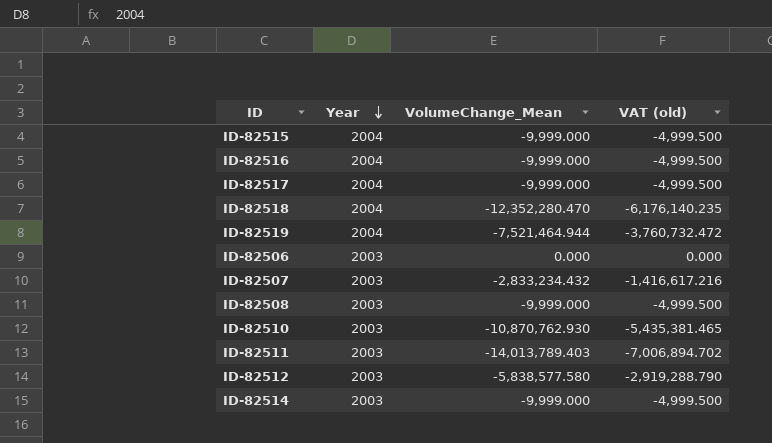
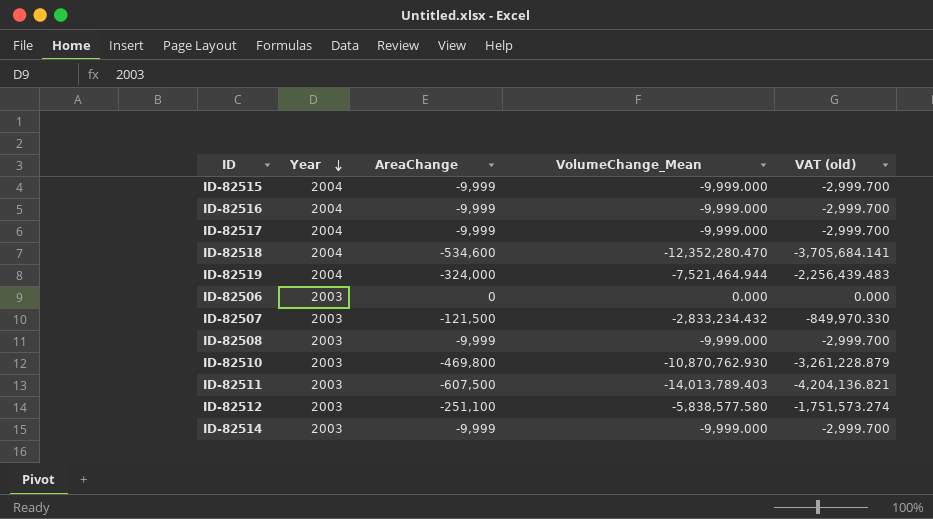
column AreaChange | position: none -> 3
column VAT (old) | formula: [VolumeChange_Mean] * 0.5 -> [VolumeChange_Mean] * 0.3

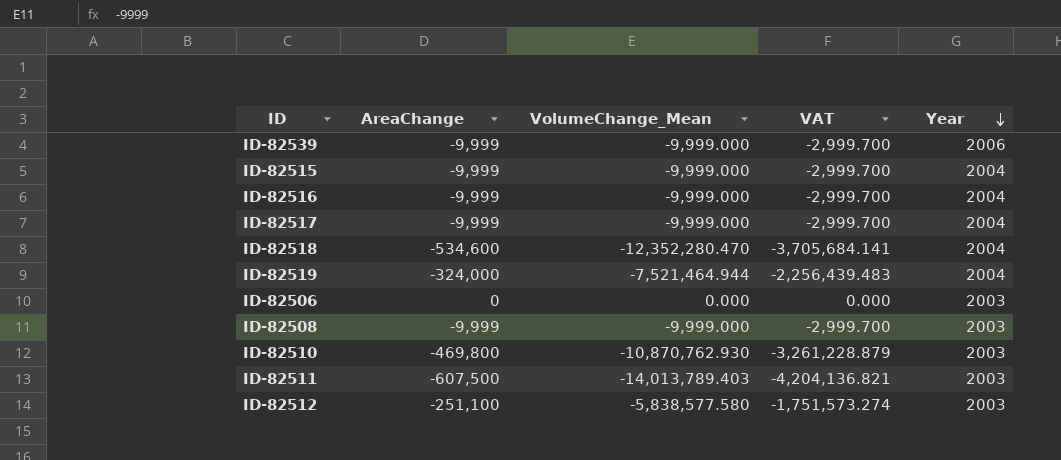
column name: VAT (old) -> VAT
column Year | position: 2 -> 5
row ID-82507: 2003 | -121,500 | -2,833,234.432 | -849,970.330 -> none
row ID-82514: 2003 | -9,999 | -9,999.000 | -2,999.700 -> none
row ID-82539: none -> -9,999 | -9,999.000 | -2,999.700 | 2006

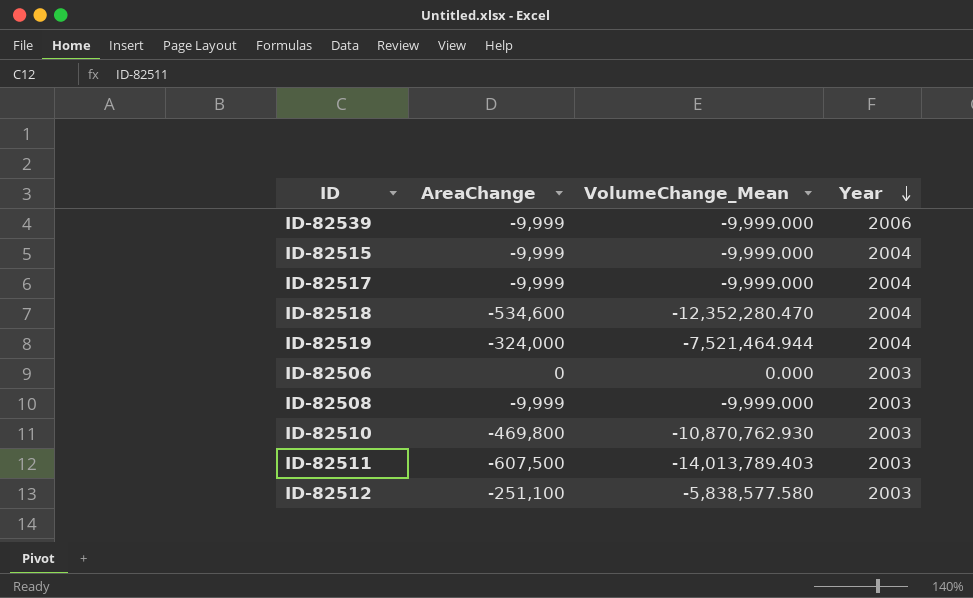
column VAT | formula: [VolumeChange_Mean] * 0.3 -> none
row ID-82516: -9,999 | -9,999.000 | -2,999.700 | 2004 -> none

